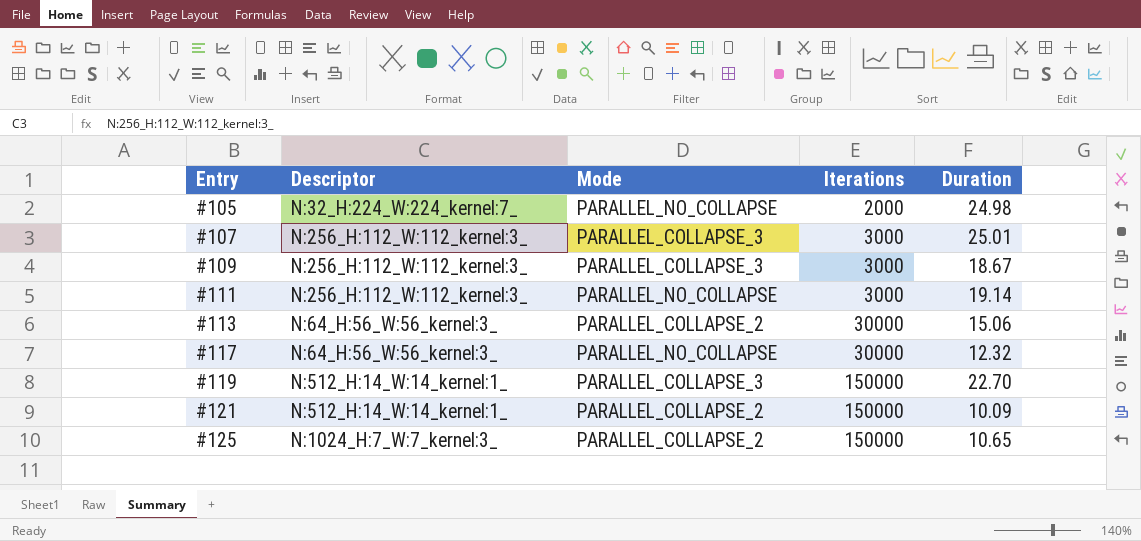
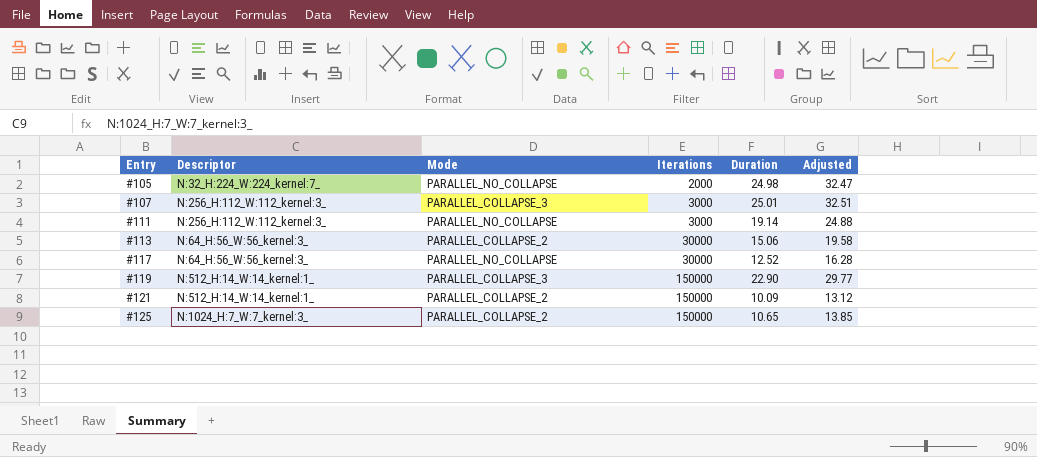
column Adjusted | formula: none -> [Duration] * 1.3
row #109: N:256_H:112_W:112_kernel:3_ | PARALLEL_COLLAPSE_3 | 3000 | 18.67 -> none
#117 | Duration: 12.32 -> 12.52
#119 | Duration: 22.70 -> 22.90

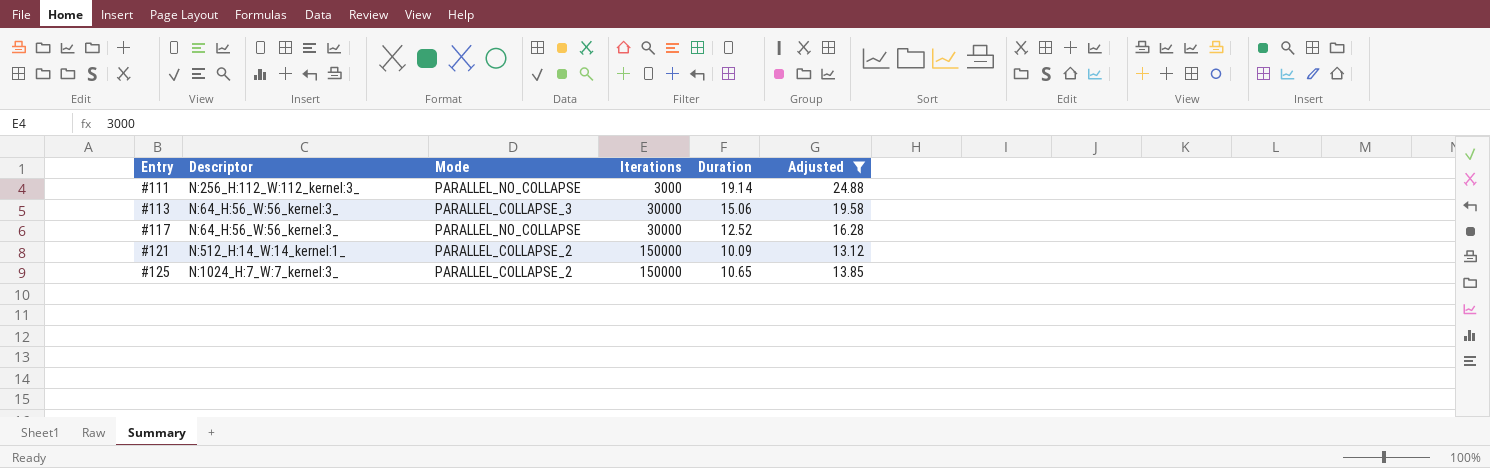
filter: none -> Adjusted <= 24.88
#113 | Mode: PARALLEL_COLLAPSE_2 -> PARALLEL_COLLAPSE_3

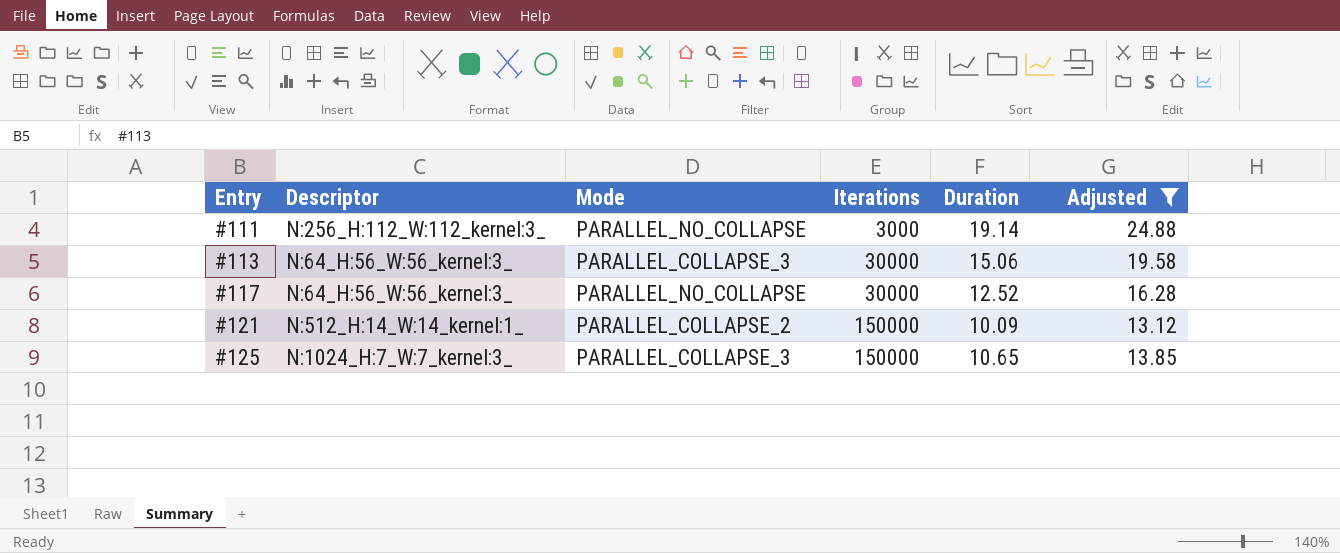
#125 | Mode: PARALLEL_COLLAPSE_2 -> PARALLEL_COLLAPSE_3

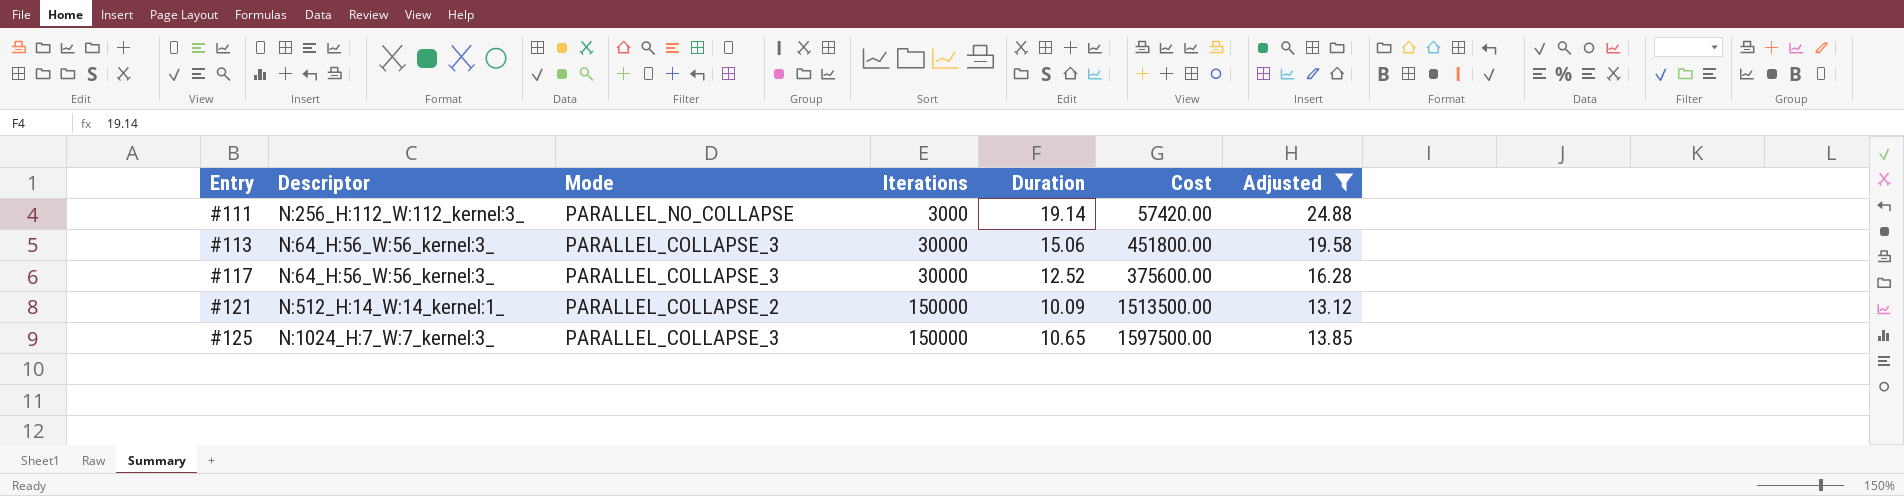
column Cost | formula: none -> [Iterations] * [Duration]
#117 | Mode: PARALLEL_NO_COLLAPSE -> PARALLEL_COLLAPSE_3

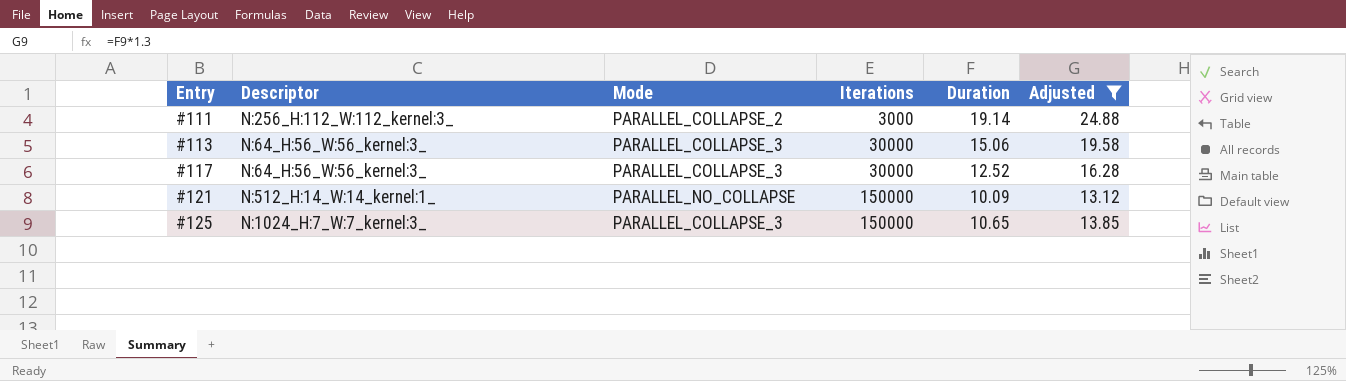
column Cost | formula: [Iterations] * [Duration] -> none
#111 | Mode: PARALLEL_NO_COLLAPSE -> PARALLEL_COLLAPSE_2
#121 | Mode: PARALLEL_COLLAPSE_2 -> PARALLEL_NO_COLLAPSE

